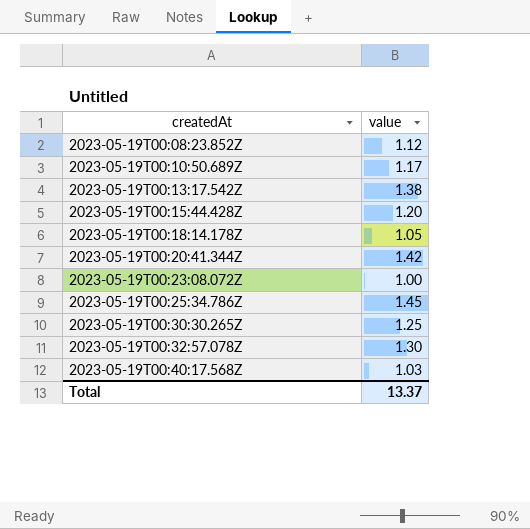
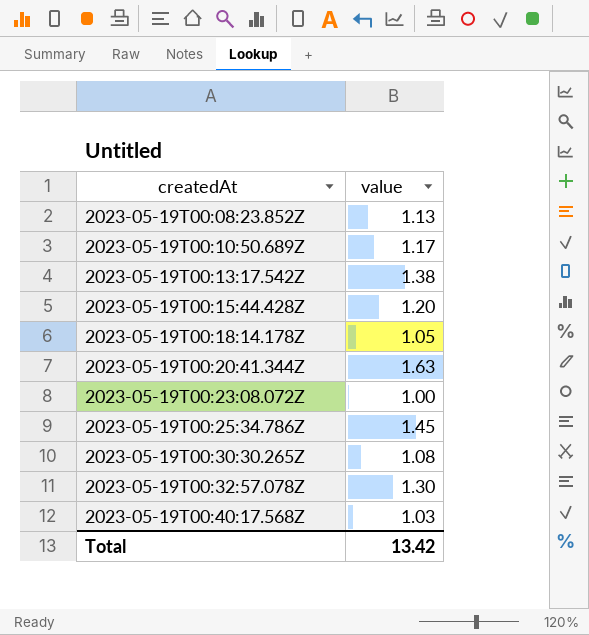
2023-05-19T00:08:23.852Z | value: 1.12 -> 1.13
2023-05-19T00:20:41.344Z | value: 1.42 -> 1.63
2023-05-19T00:30:30.265Z | value: 1.25 -> 1.08
Total | value: 13.37 -> 13.42

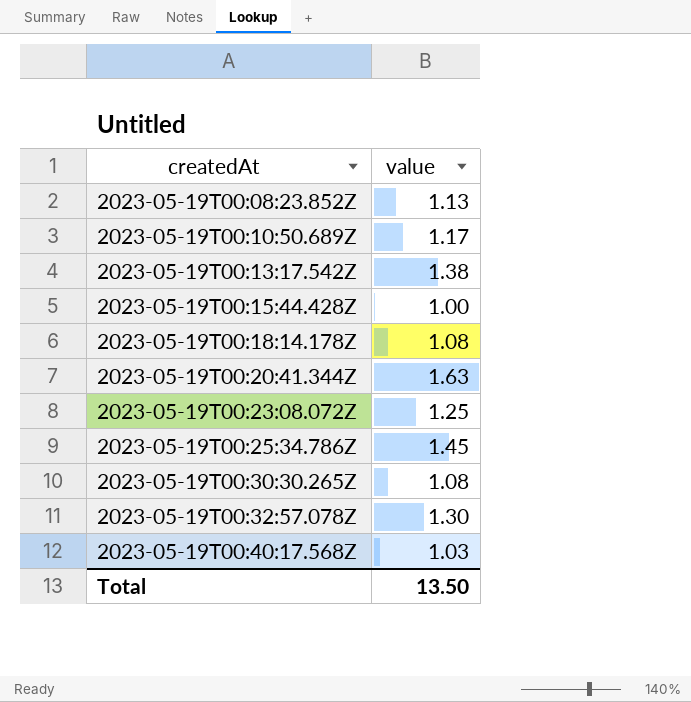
2023-05-19T00:15:44.428Z | value: 1.20 -> 1.00
2023-05-19T00:18:14.178Z | value: 1.05 -> 1.08
2023-05-19T00:23:08.072Z | value: 1.00 -> 1.25
Total | value: 13.42 -> 13.50

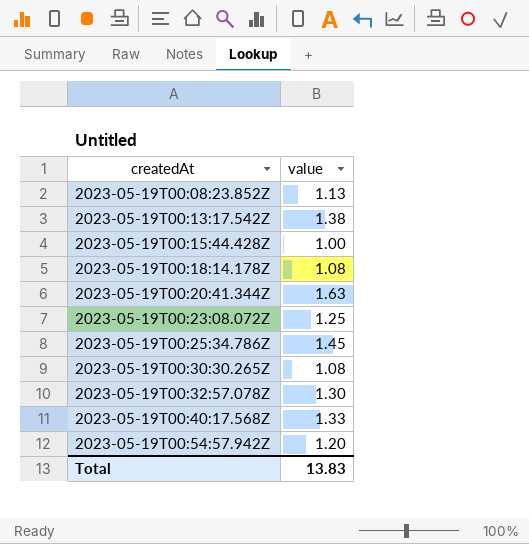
row 2023-05-19T00:10:50.689Z: 1.17 -> none
2023-05-19T00:40:17.568Z | value: 1.03 -> 1.33
row 2023-05-19T00:54:57.942Z: none -> 1.20
Total | value: 13.50 -> 13.83

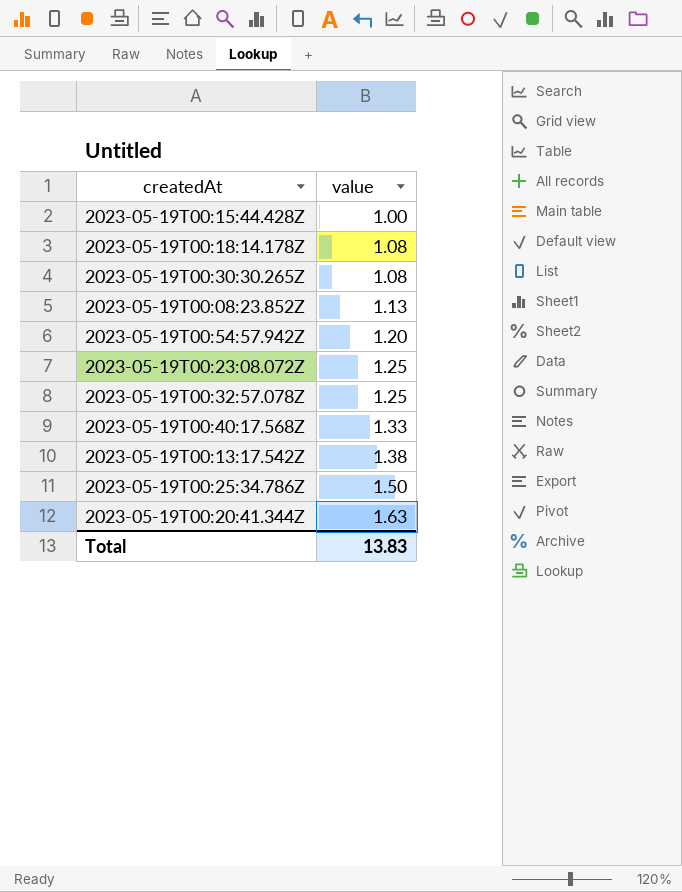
row order: createdAt ascending -> value ascending
2023-05-19T00:32:57.078Z | value: 1.30 -> 1.25
2023-05-19T00:25:34.786Z | value: 1.45 -> 1.50

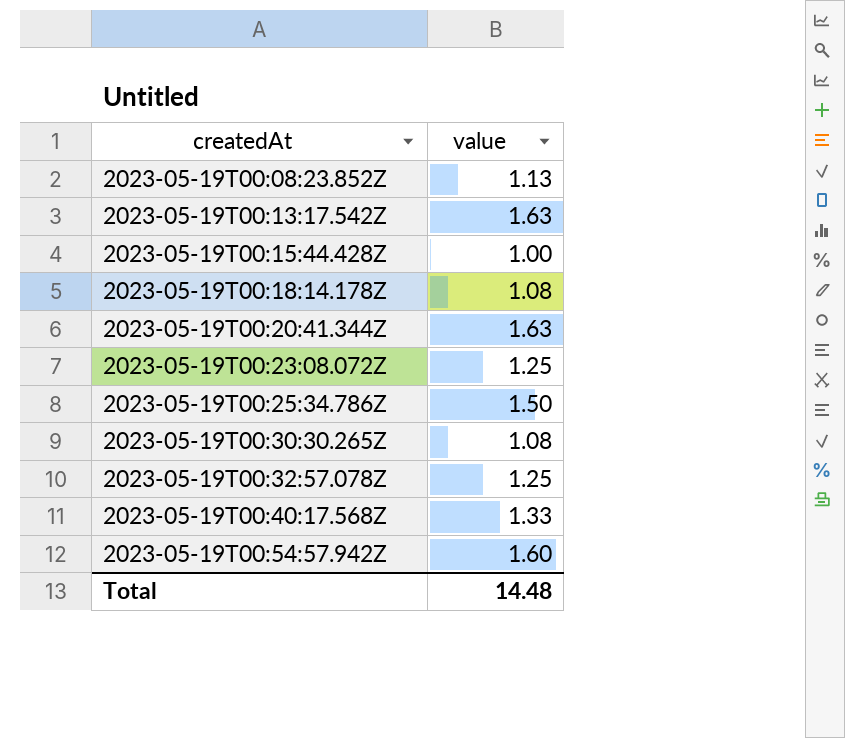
row order: value ascending -> createdAt ascending
2023-05-19T00:13:17.542Z | value: 1.38 -> 1.63
2023-05-19T00:54:57.942Z | value: 1.20 -> 1.60
Total | value: 13.83 -> 14.48

